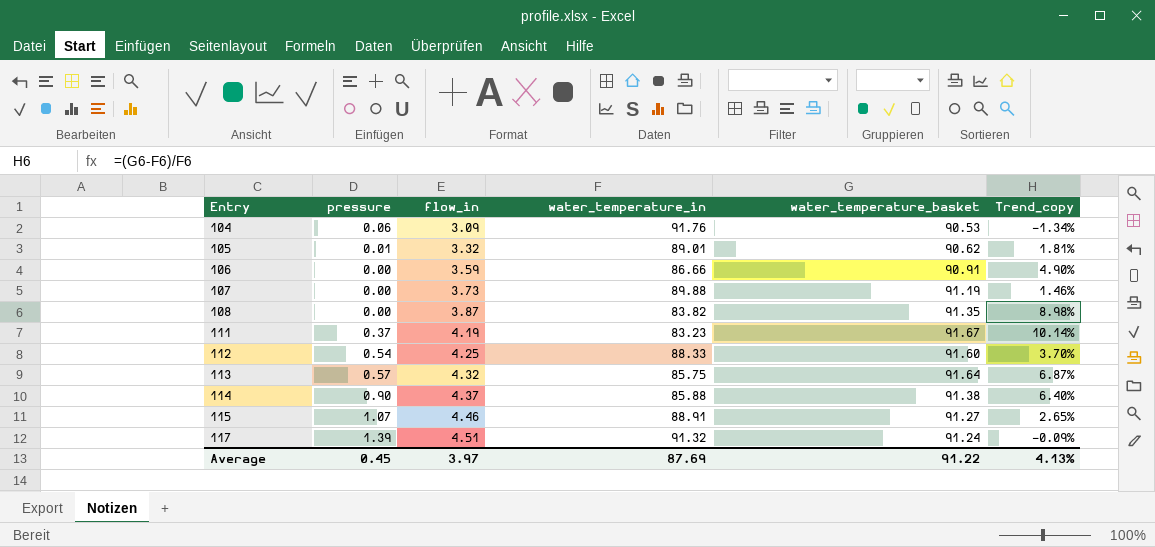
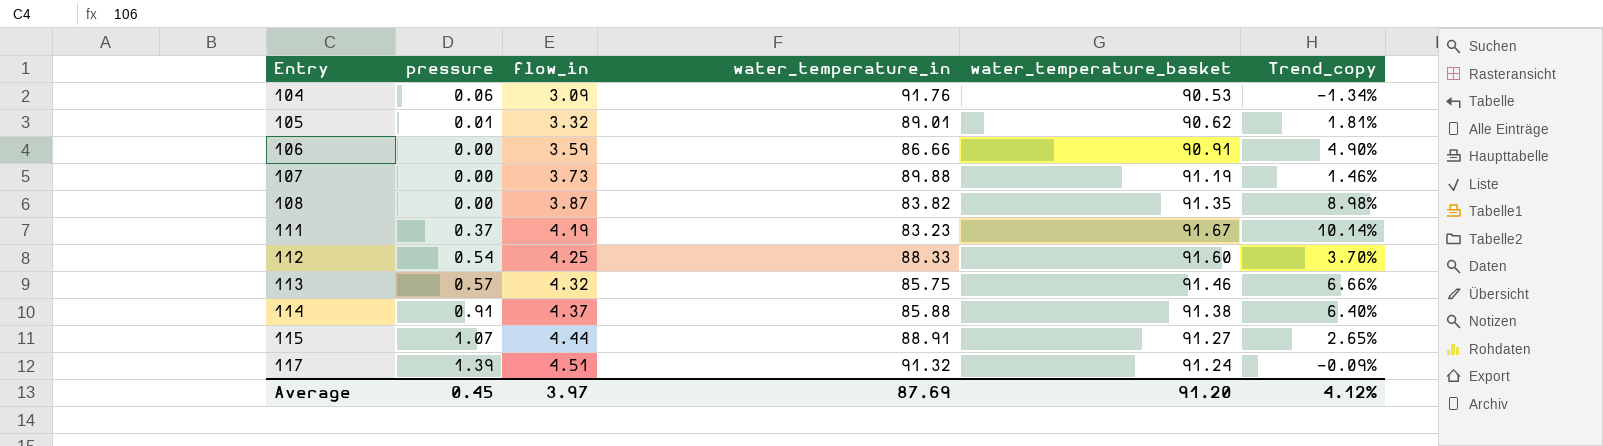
113 | water_temperature_basket: 91.64 -> 91.46
113 | Trend_copy: 6.87% -> 6.66%
114 | pressure: 0.90 -> 0.91
115 | flow_in: 4.46 -> 4.44
Average | water_temperature_basket: 91.22 -> 91.20
Average | Trend_copy: 4.13% -> 4.12%

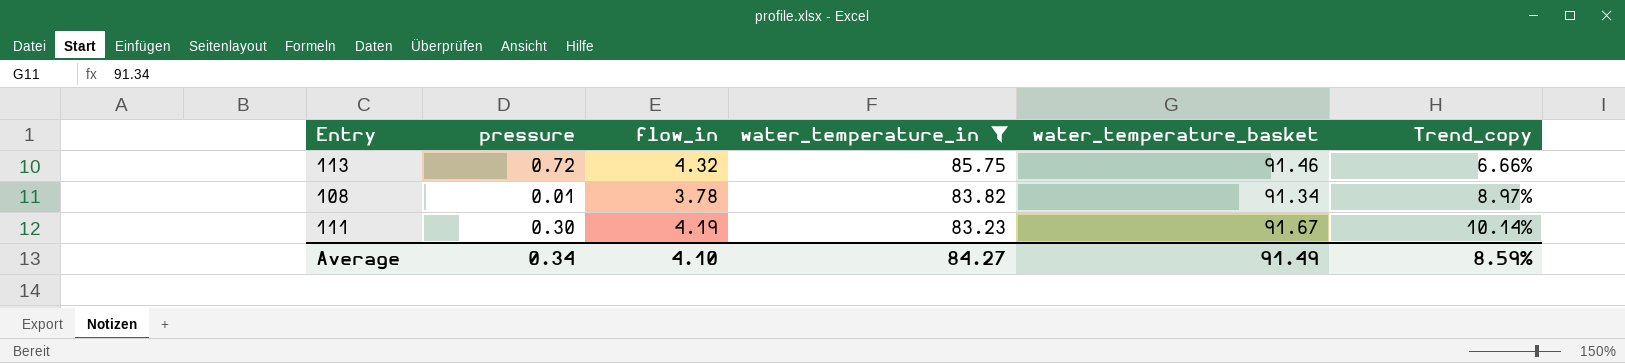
filter: none -> water_temperature_in <= 85.75
row order: Entry ascending -> water_temperature_in descending
113 | pressure: 0.57 -> 0.72
108 | pressure: 0.00 -> 0.01
108 | flow_in: 3.87 -> 3.78
108 | water_temperature_basket: 91.35 -> 91.34
108 | Trend_copy: 8.98% -> 8.97%
111 | pressure: 0.37 -> 0.30
Average | pressure: 0.45 -> 0.34
Average | flow_in: 3.97 -> 4.10
Average | water_temperature_in: 87.69 -> 84.27
Average | water_temperature_basket: 91.20 -> 91.49
Average | Trend_copy: 4.12% -> 8.59%

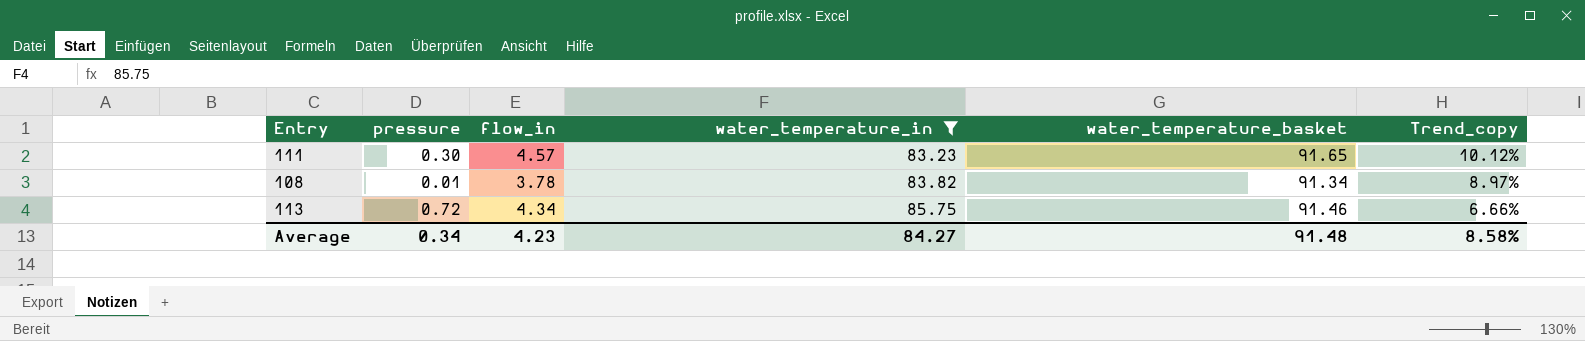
row order: water_temperature_in descending -> water_temperature_in ascending
111 | flow_in: 4.19 -> 4.57
111 | water_temperature_basket: 91.67 -> 91.65
111 | Trend_copy: 10.14% -> 10.12%
113 | flow_in: 4.32 -> 4.34
Average | flow_in: 4.10 -> 4.23
Average | water_temperature_basket: 91.49 -> 91.48
Average | Trend_copy: 8.59% -> 8.58%

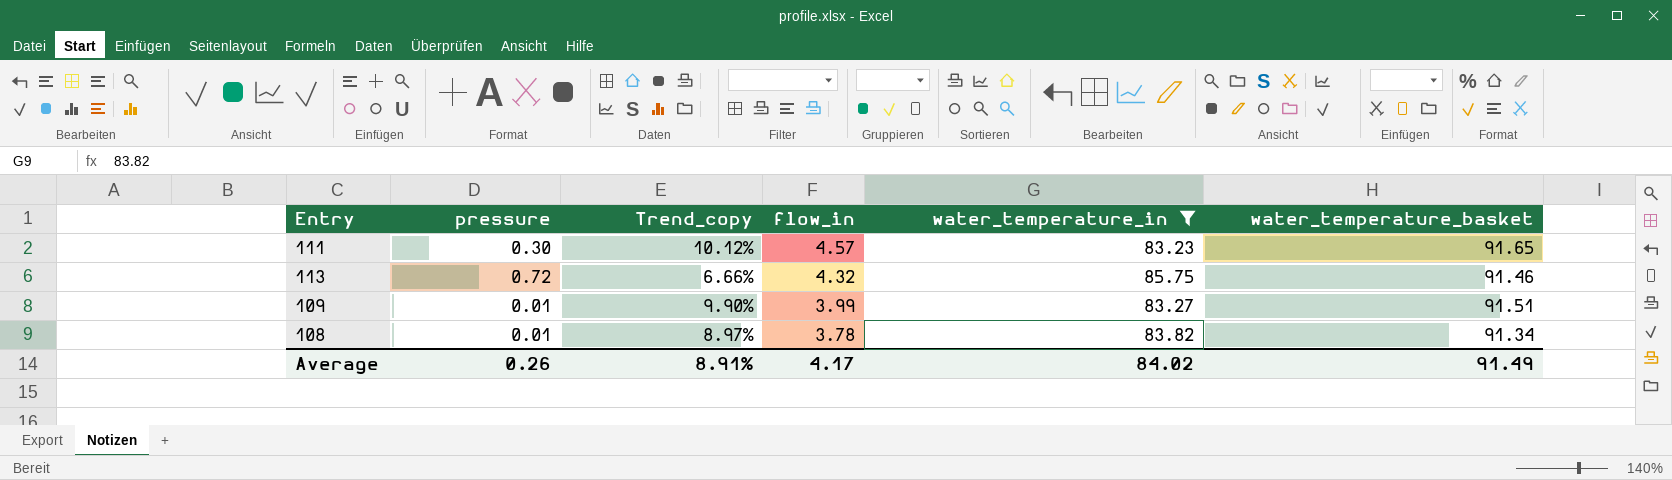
row order: water_temperature_in ascending -> flow_in descending
column Trend_copy | position: 6 -> 3
113 | flow_in: 4.34 -> 4.32
row 109: none -> 0.01 | 9.90% | 3.99 | 83.27 | 91.51
Average | pressure: 0.34 -> 0.26
Average | Trend_copy: 8.58% -> 8.91%
Average | flow_in: 4.23 -> 4.17
Average | water_temperature_in: 84.27 -> 84.02
Average | water_temperature_basket: 91.48 -> 91.49

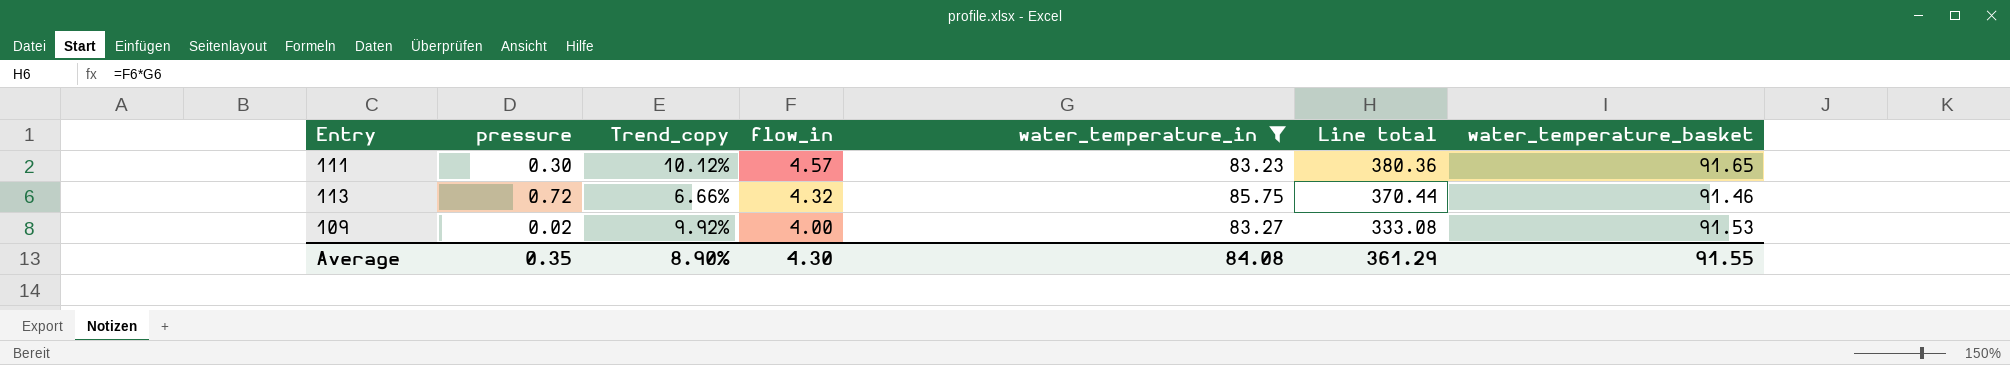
column Line total | formula: none -> [flow_in] * [water_temperature_in]
row 108: 0.01 | 8.97% | 3.78 | 83.82 | 91.34 -> none
109 | pressure: 0.01 -> 0.02
109 | Trend_copy: 9.90% -> 9.92%
109 | flow_in: 3.99 -> 4.00
109 | water_temperature_basket: 91.51 -> 91.53
Average | pressure: 0.26 -> 0.35
Average | Trend_copy: 8.91% -> 8.90%
Average | flow_in: 4.17 -> 4.30
Average | water_temperature_in: 84.02 -> 84.08
Average | water_temperature_basket: 91.49 -> 91.55

